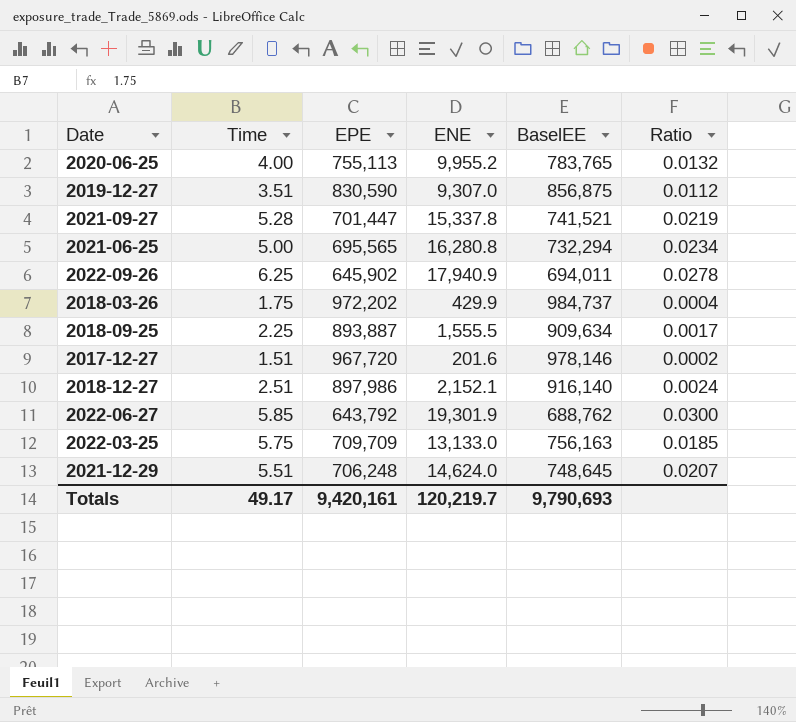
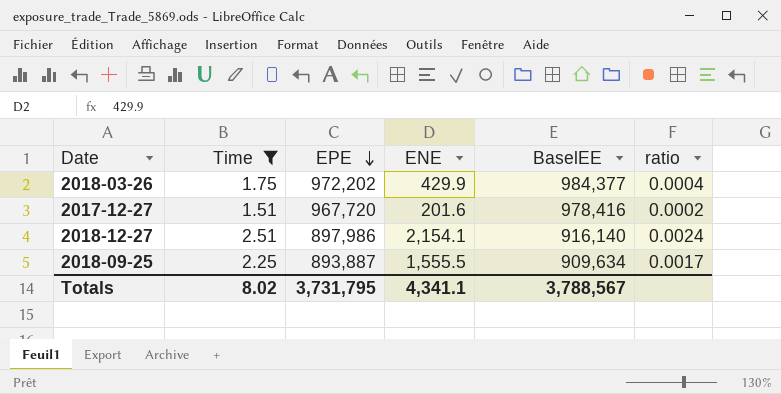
filter: none -> Time <= 2.51
row order: none -> EPE descending
column name: Ratio -> ratio
2018-03-26 | BaselEE: 984,737 -> 984,377
2017-12-27 | BaselEE: 978,146 -> 978,416
2018-12-27 | ENE: 2,152.1 -> 2,154.1
Totals | Time: 49.17 -> 8.02
Totals | EPE: 9,420,161 -> 3,731,795
Totals | ENE: 120,219.7 -> 4,341.1
Totals | BaselEE: 9,790,693 -> 3,788,567

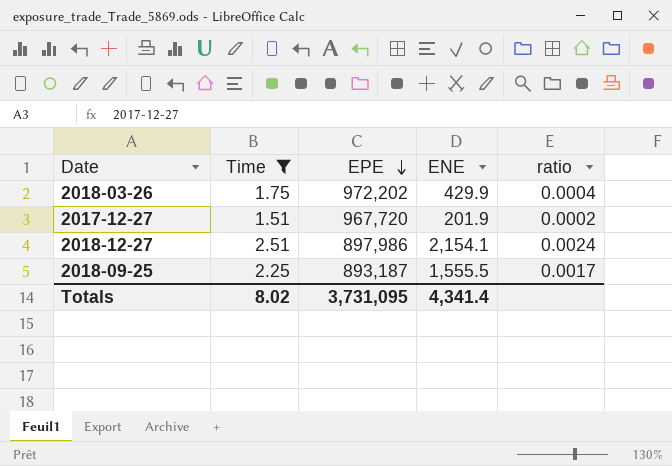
column BaselEE | position: 5 -> none
2017-12-27 | ENE: 201.6 -> 201.9
2018-09-25 | EPE: 893,887 -> 893,187
Totals | EPE: 3,731,795 -> 3,731,095
Totals | ENE: 4,341.1 -> 4,341.4

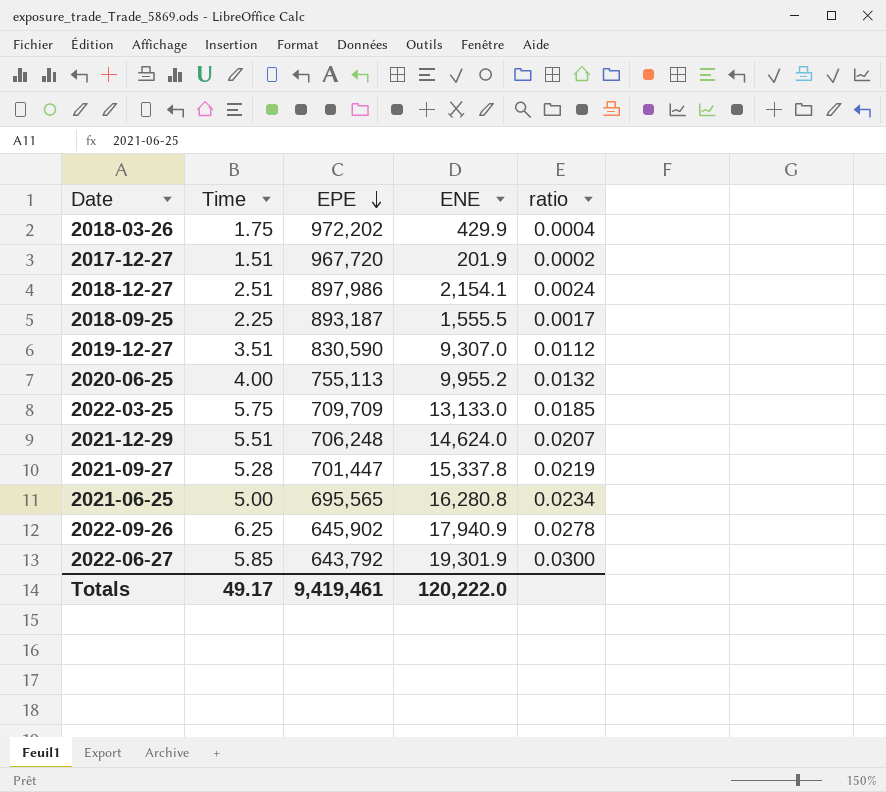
filter: Time <= 2.51 -> none
Totals | Time: 8.02 -> 49.17
Totals | EPE: 3,731,095 -> 9,419,461
Totals | ENE: 4,341.4 -> 120,222.0

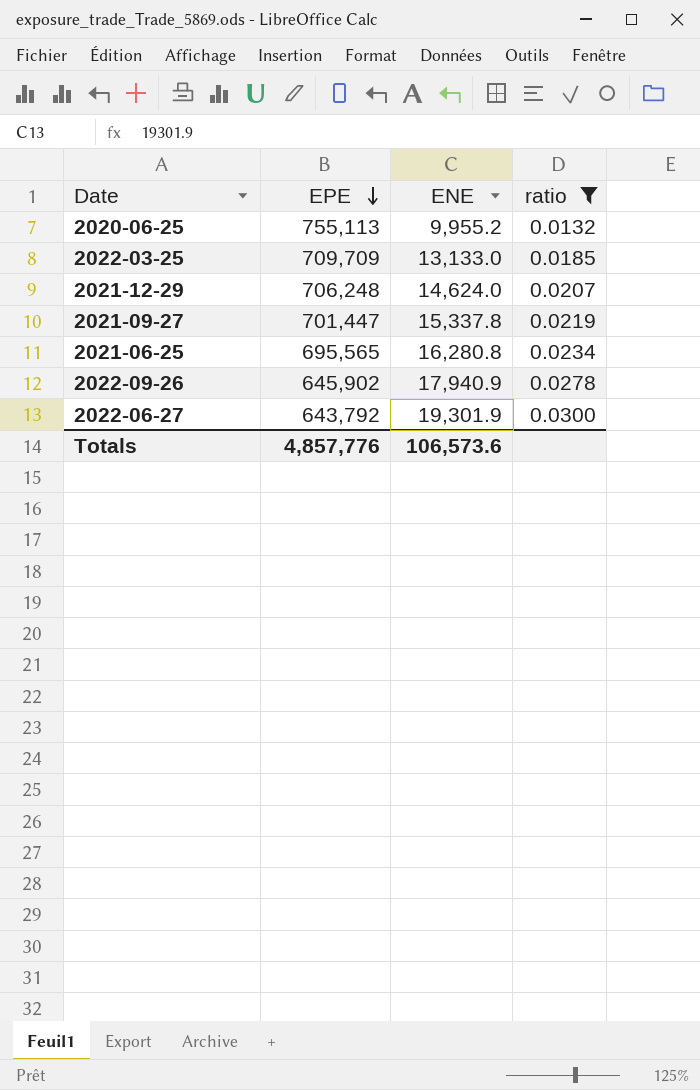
filter: none -> ratio >= 0.0132
column Time | position: 2 -> none
Totals | EPE: 9,419,461 -> 4,857,776
Totals | ENE: 120,222.0 -> 106,573.6

